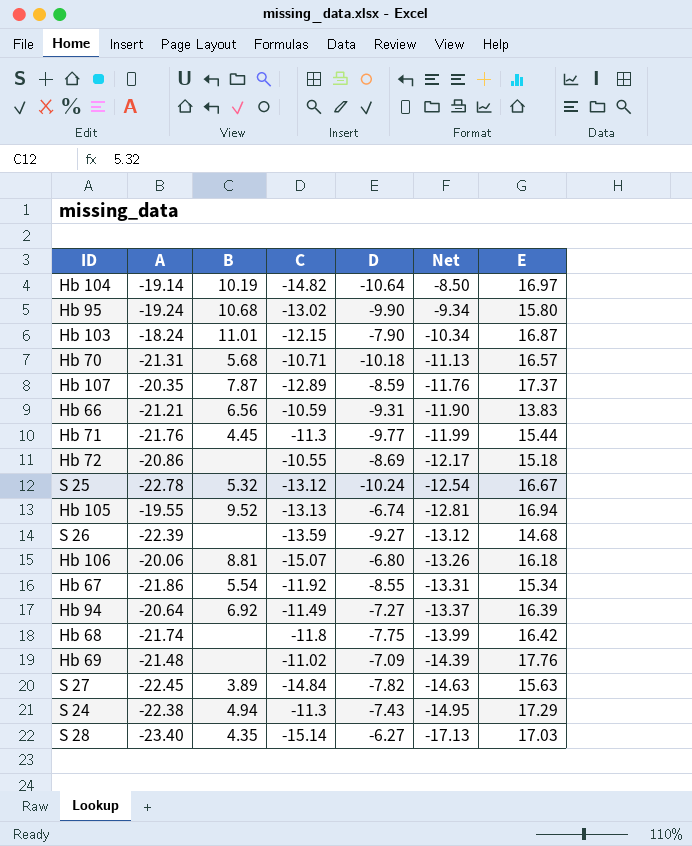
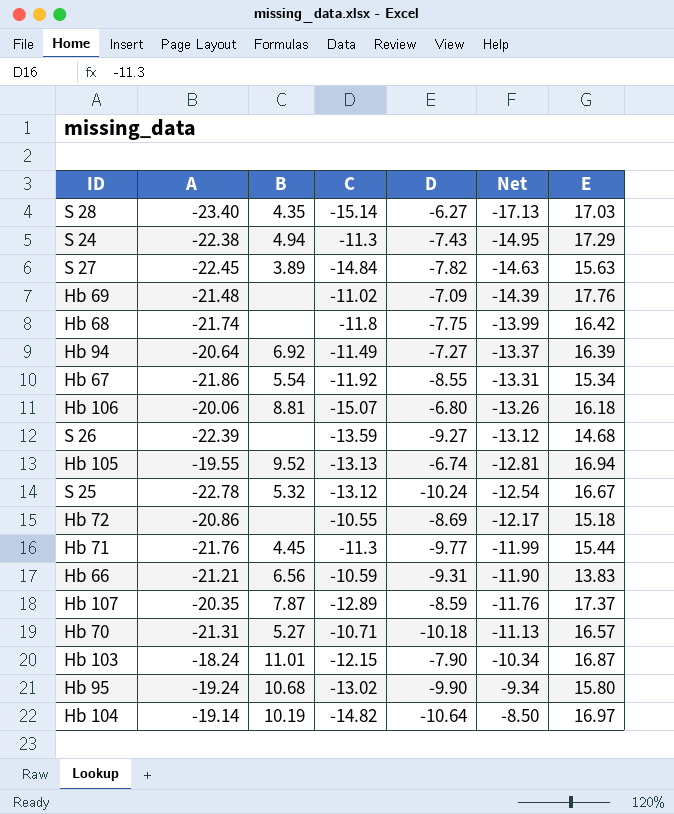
row order: Net descending -> Net ascending
Hb 70 | B: 5.68 -> 5.27

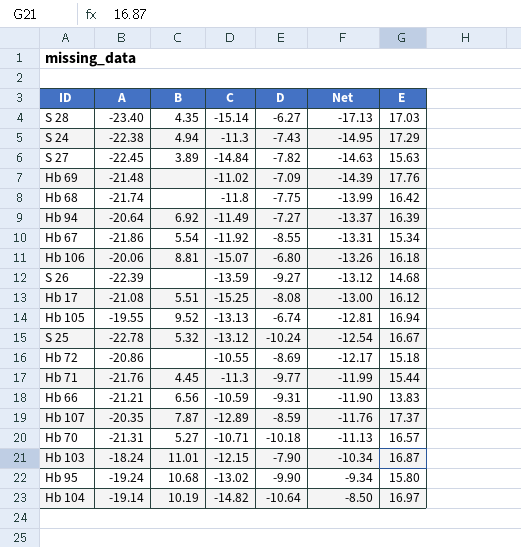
row Hb 17: none -> -21.08 | 5.51 | -15.25 | -8.08 | -13.00 | 16.12

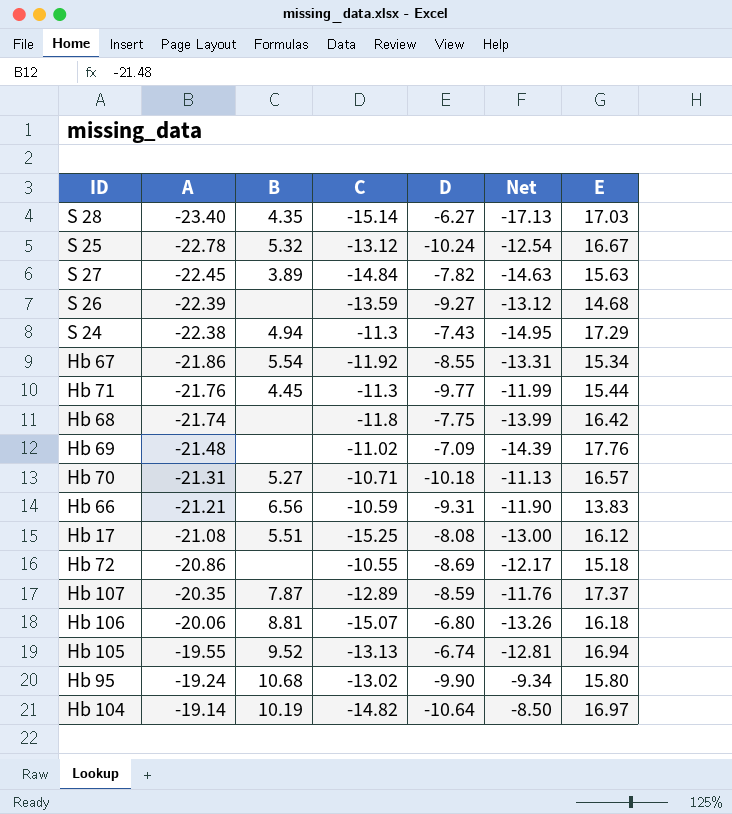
row order: Net ascending -> A ascending
row Hb 94: -20.64 | 6.92 | -11.49 | -7.27 | -13.37 | 16.39 -> none
row Hb 103: -18.24 | 11.01 | -12.15 | -7.90 | -10.34 | 16.87 -> none

